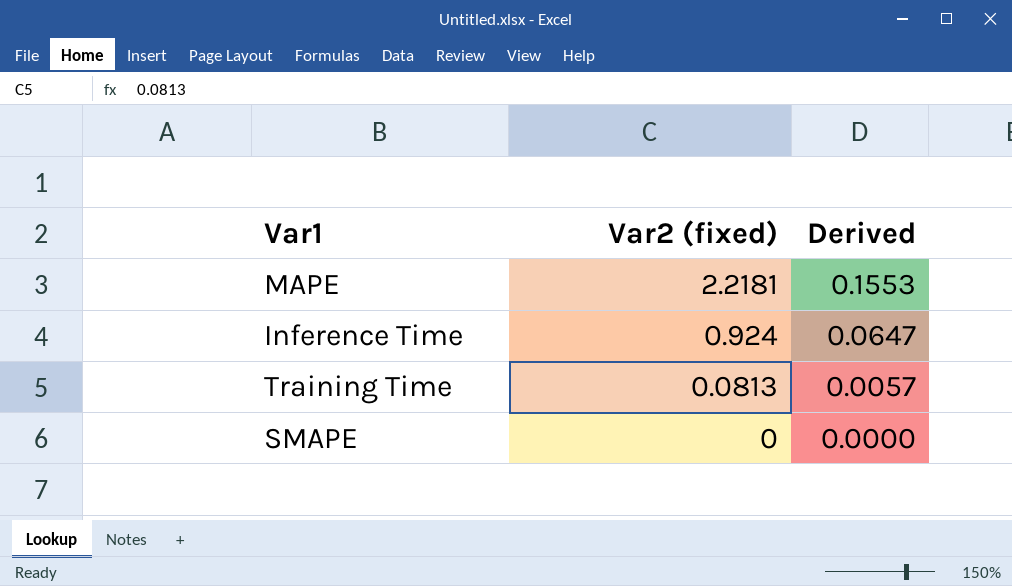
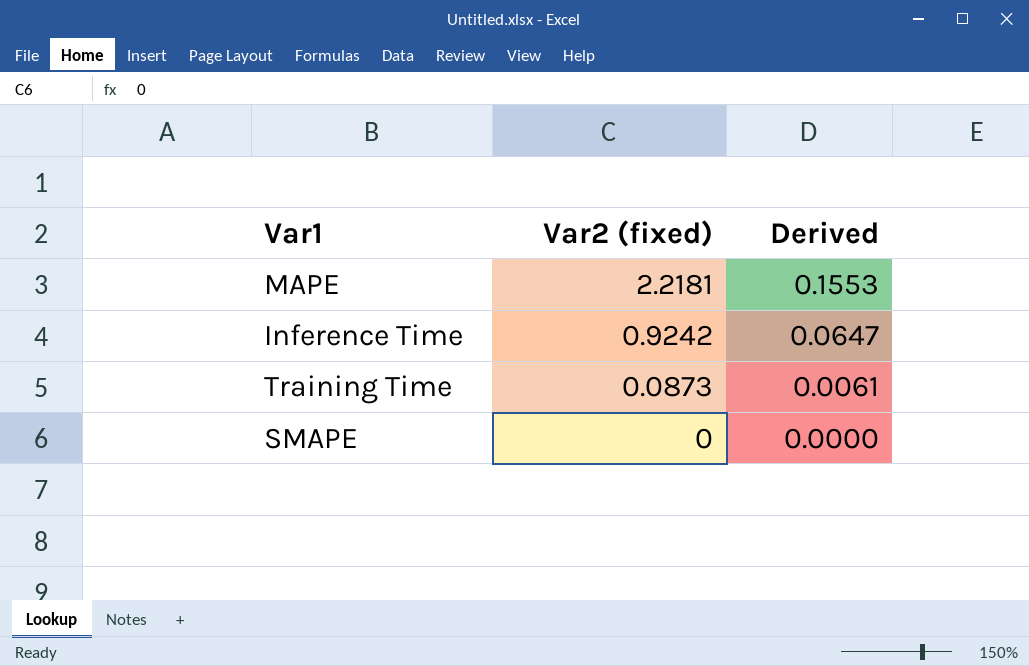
Inference Time | Var2 (fixed): 0.924 -> 0.9242
Training Time | Var2 (fixed): 0.0813 -> 0.0873
Training Time | Derived: 0.0057 -> 0.0061

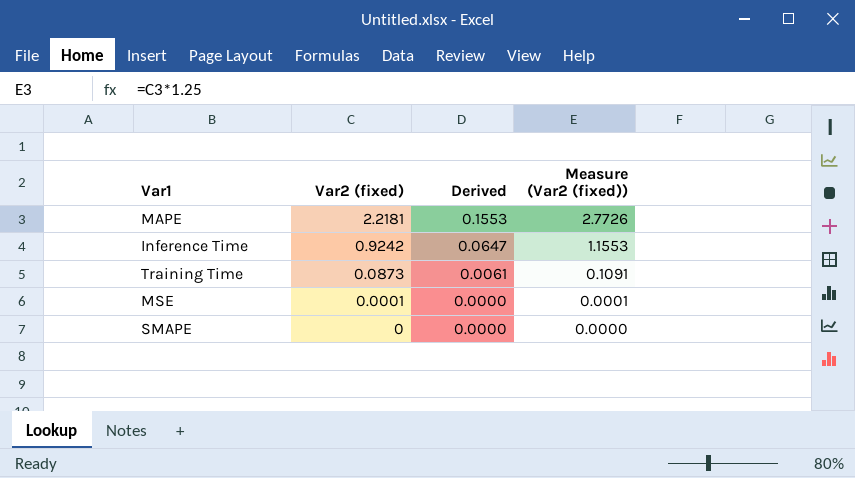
column Measure (Var2 (fixed)) | formula: none -> [Var2 (fixed)] * 1.25
row MSE: none -> 0.0001 | 0.0000 | 0.0001

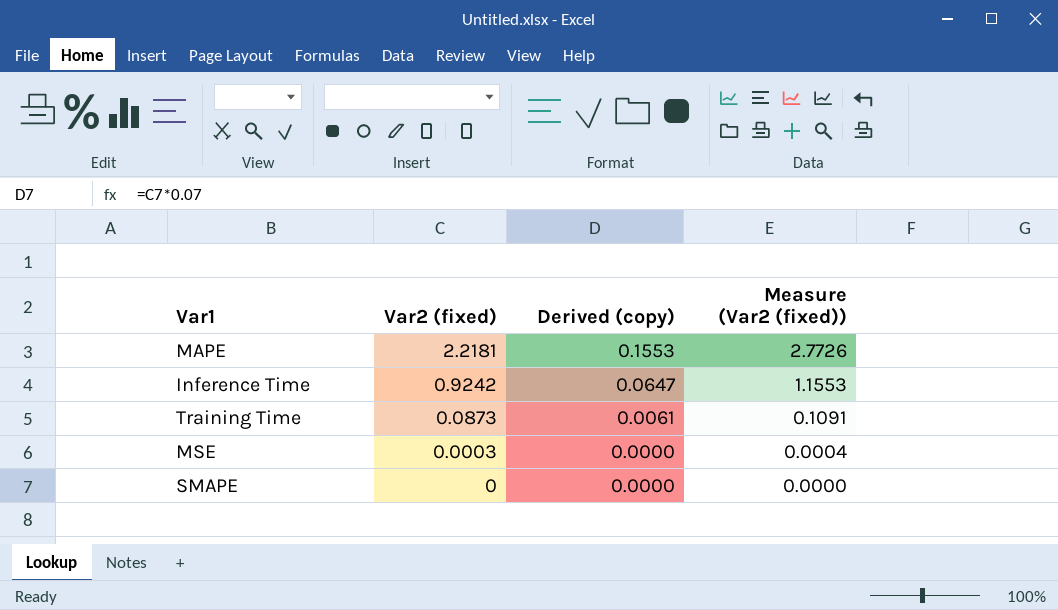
column name: Derived -> Derived (copy)
MSE | Var2 (fixed): 0.0001 -> 0.0003
MSE | Measure (Var2 (fixed)): 0.0001 -> 0.0004

